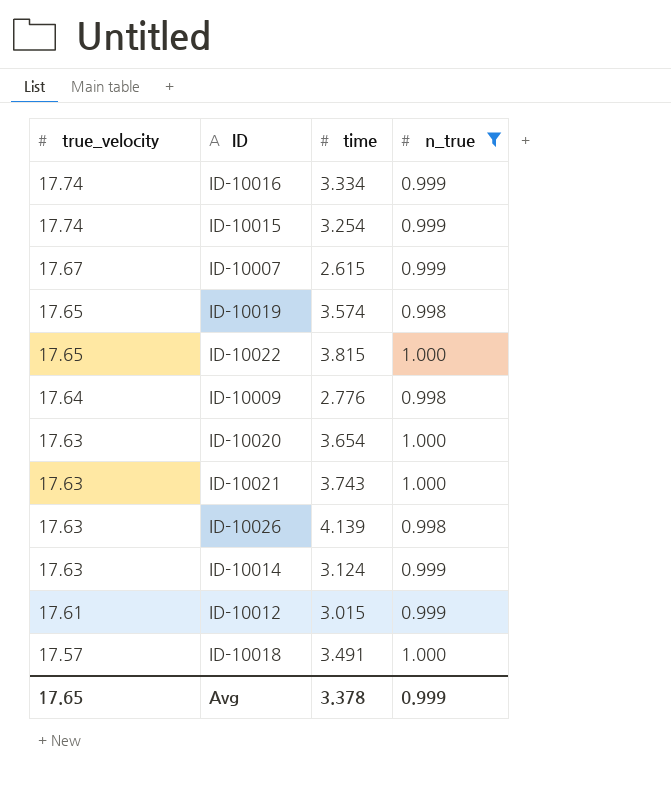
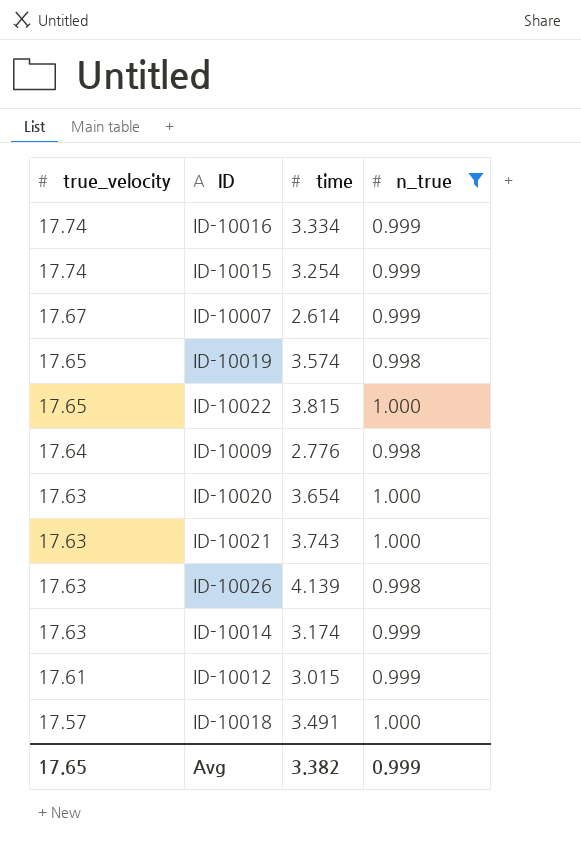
ID-10007 | time: 2.615 -> 2.614
ID-10014 | time: 3.124 -> 3.174
Avg | time: 3.378 -> 3.382

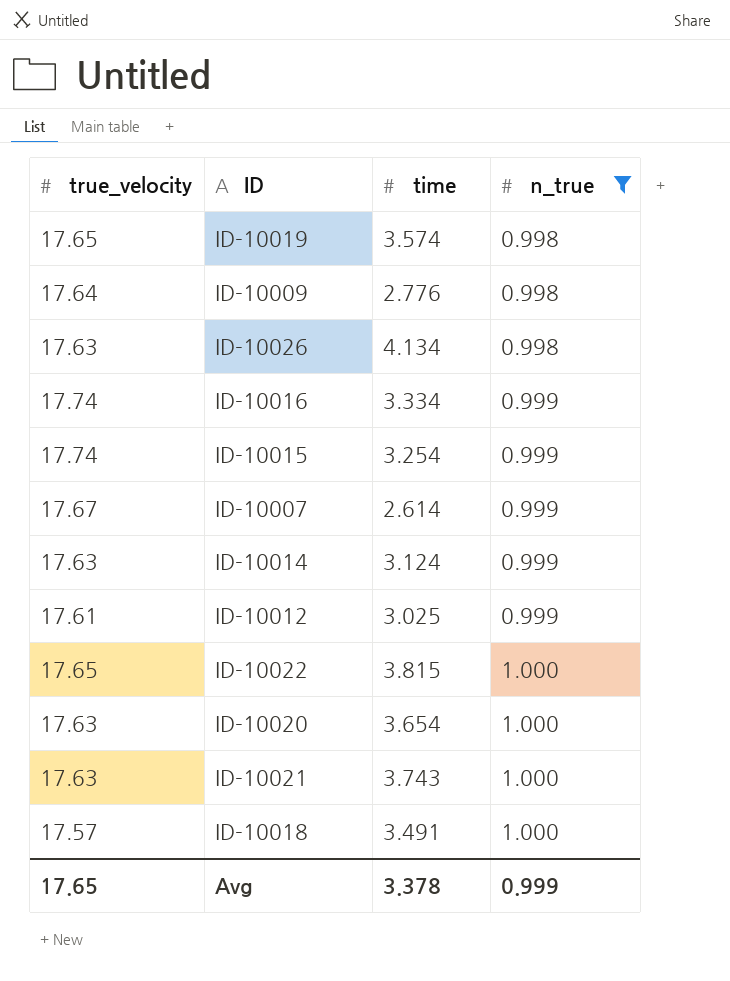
row order: true_velocity descending -> n_true ascending
ID-10026 | time: 4.139 -> 4.134
ID-10014 | time: 3.174 -> 3.124
ID-10012 | time: 3.015 -> 3.025
Avg | time: 3.382 -> 3.378

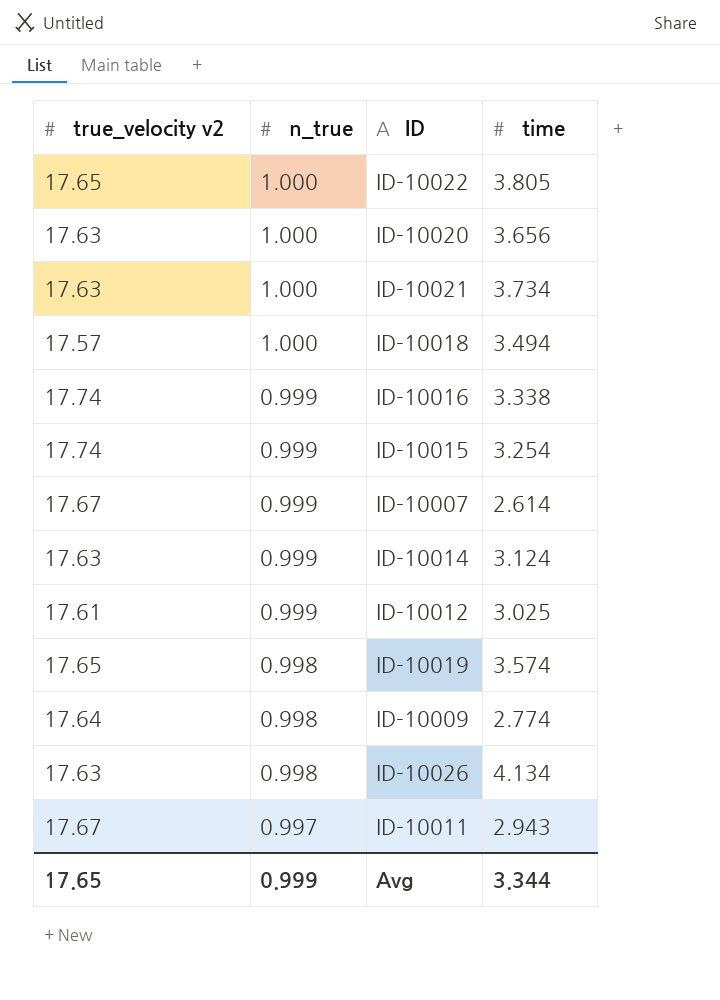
filter: n_true != 0.997 -> none
row order: n_true ascending -> n_true descending
column name: true_velocity -> true_velocity v2
column n_true | position: 4 -> 2
ID-10022 | time: 3.815 -> 3.805
ID-10020 | time: 3.654 -> 3.656
ID-10021 | time: 3.743 -> 3.734
ID-10018 | time: 3.491 -> 3.494
ID-10016 | time: 3.334 -> 3.338
ID-10009 | time: 2.776 -> 2.774
Avg | time: 3.378 -> 3.344

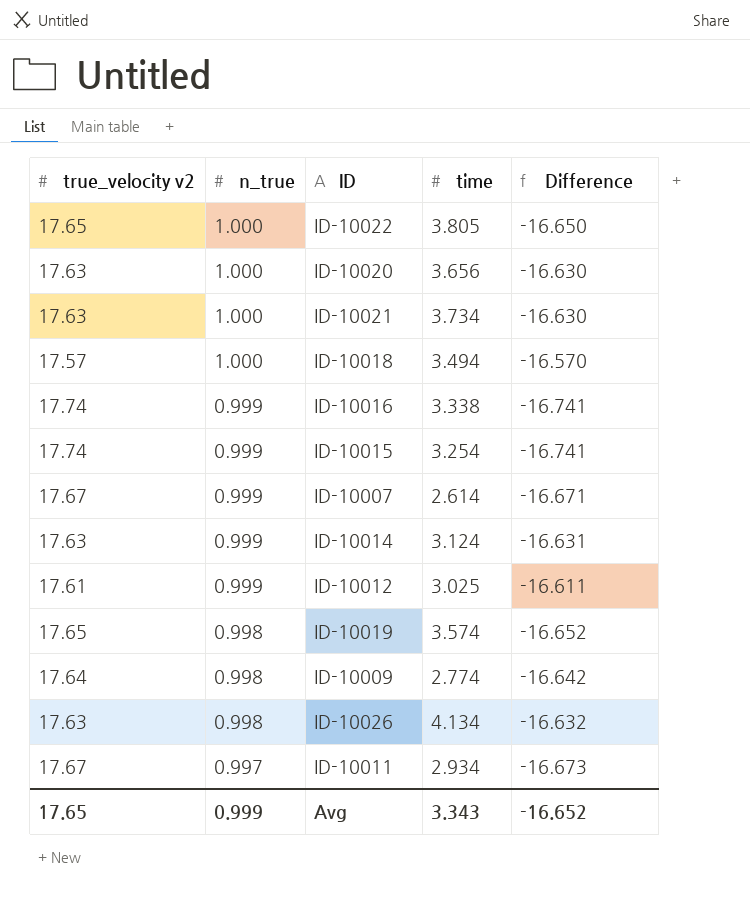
column Difference | formula: none -> [n_true] - [true_velocity v2]
ID-10011 | time: 2.943 -> 2.934
Avg | time: 3.344 -> 3.343

